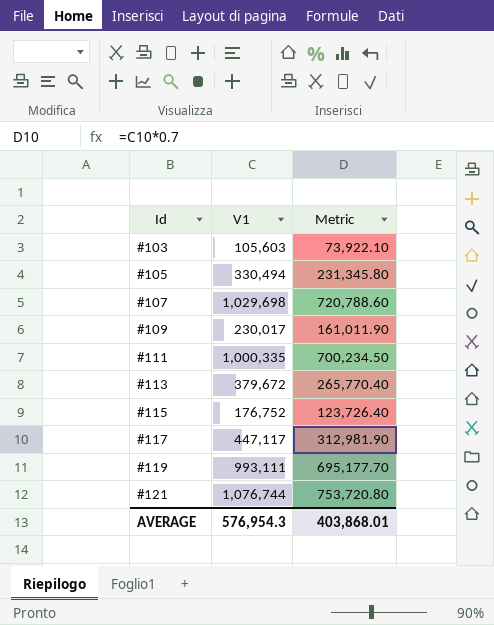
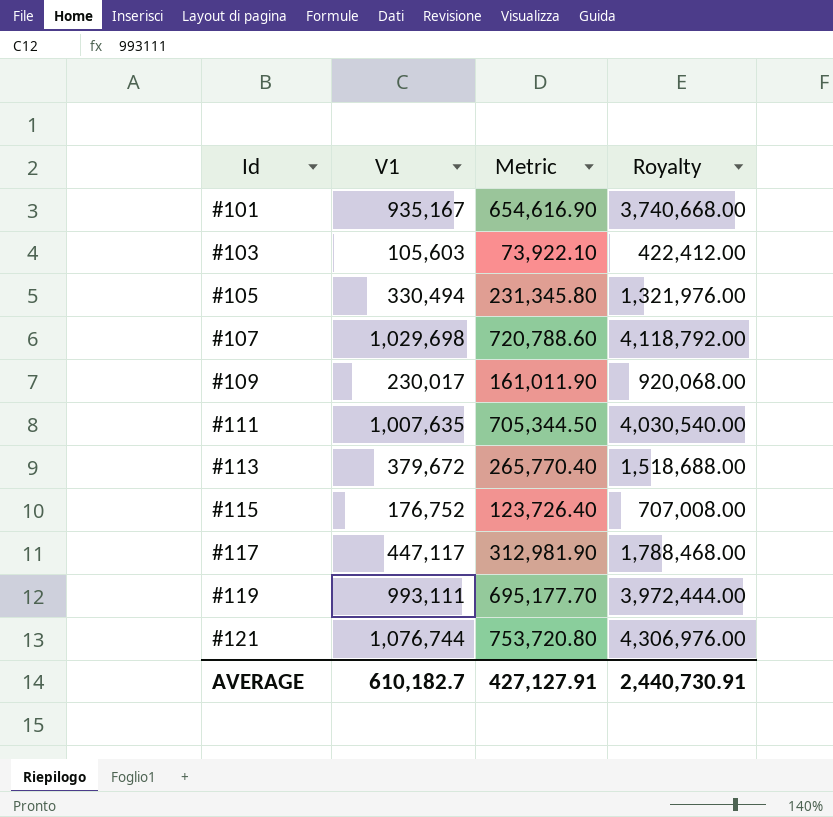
column Royalty | formula: none -> [V1] * 4
row #101: none -> 935,167 | 654,616.90 | 3,740,668.00
#111 | V1: 1,000,335 -> 1,007,635
#111 | Metric: 700,234.50 -> 705,344.50
AVERAGE | V1: 576,954.3 -> 610,182.7
AVERAGE | Metric: 403,868.01 -> 427,127.91

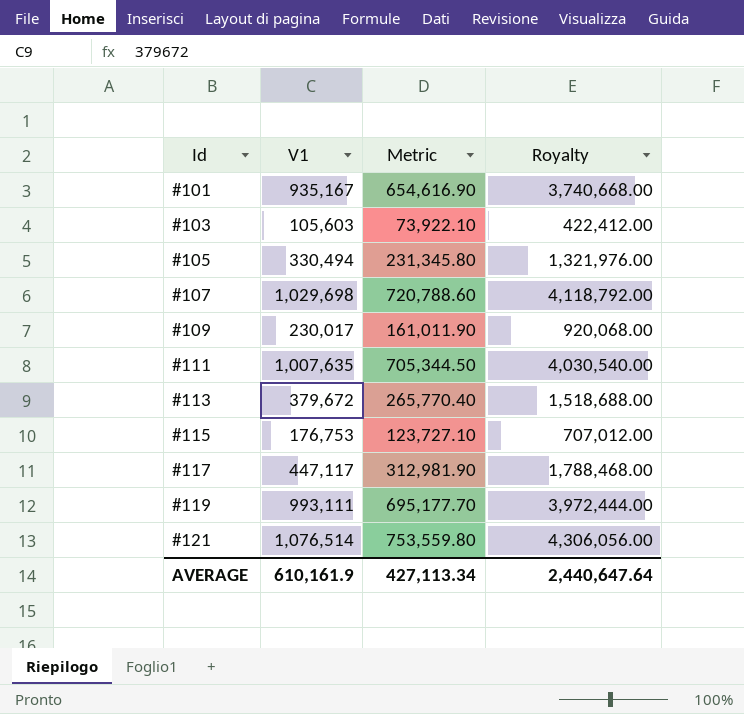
#115 | V1: 176,752 -> 176,753
#115 | Metric: 123,726.40 -> 123,727.10
#115 | Royalty: 707,008.00 -> 707,012.00
#121 | V1: 1,076,744 -> 1,076,514
#121 | Metric: 753,720.80 -> 753,559.80
#121 | Royalty: 4,306,976.00 -> 4,306,056.00
AVERAGE | V1: 610,182.7 -> 610,161.9
AVERAGE | Metric: 427,127.91 -> 427,113.34
AVERAGE | Royalty: 2,440,730.91 -> 2,440,647.64

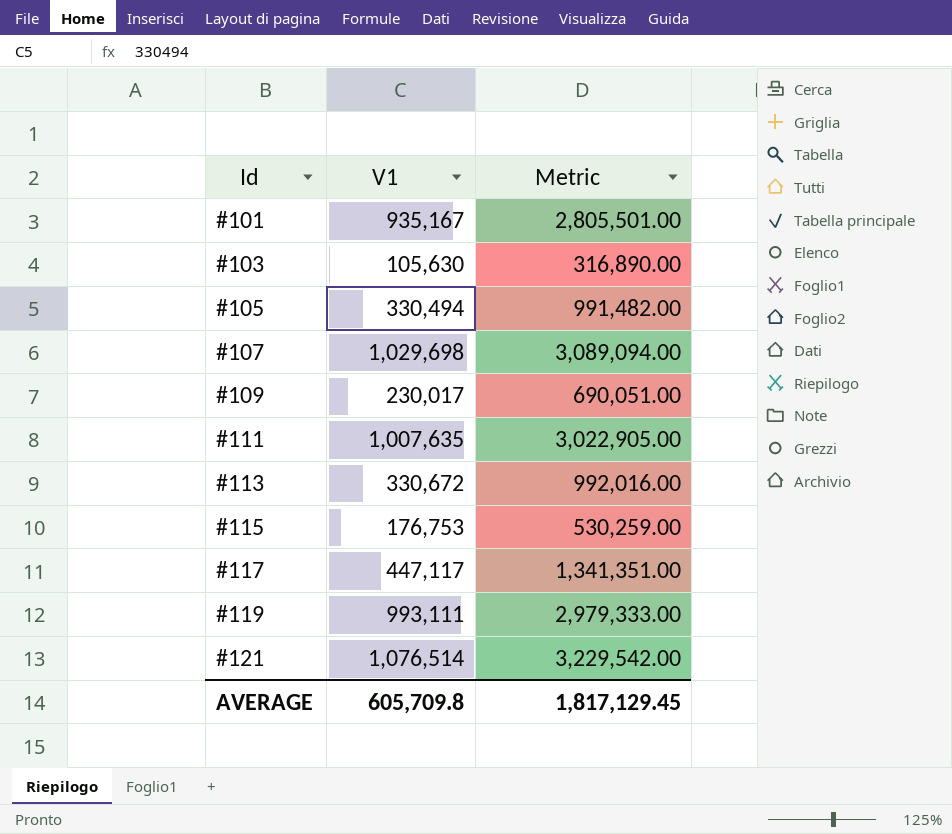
column Royalty | formula: [V1] * 4 -> none
column Metric | formula: [V1] * 0.7 -> [V1] * 3
#103 | V1: 105,603 -> 105,630
#113 | V1: 379,672 -> 330,672
AVERAGE | V1: 610,161.9 -> 605,709.8
AVERAGE | Metric: 427,113.34 -> 1,817,129.45

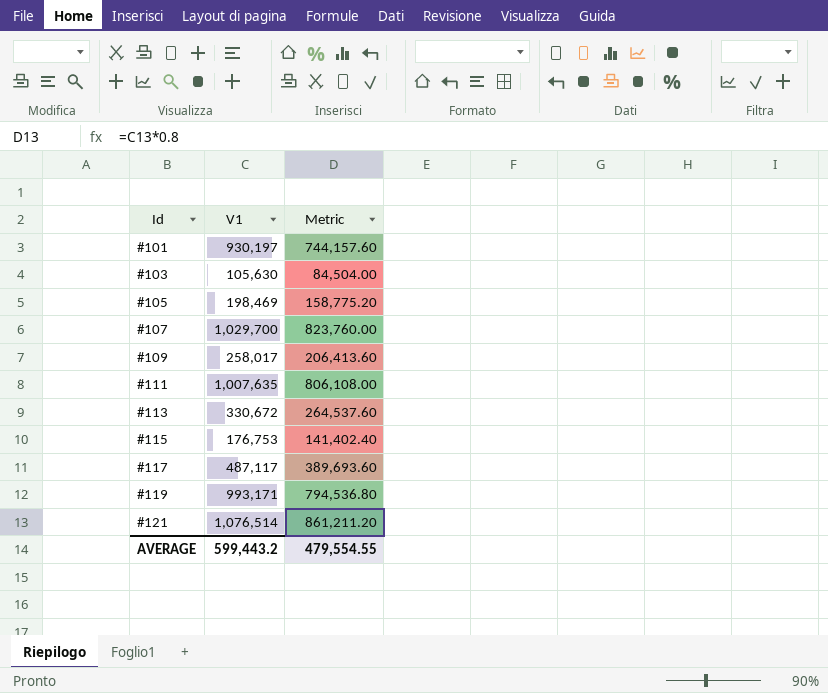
column Metric | formula: [V1] * 3 -> [V1] * 0.8
#101 | V1: 935,167 -> 930,197
#105 | V1: 330,494 -> 198,469
#107 | V1: 1,029,698 -> 1,029,700
#109 | V1: 230,017 -> 258,017
#117 | V1: 447,117 -> 487,117
#119 | V1: 993,111 -> 993,171
AVERAGE | V1: 605,709.8 -> 599,443.2
AVERAGE | Metric: 1,817,129.45 -> 479,554.55

